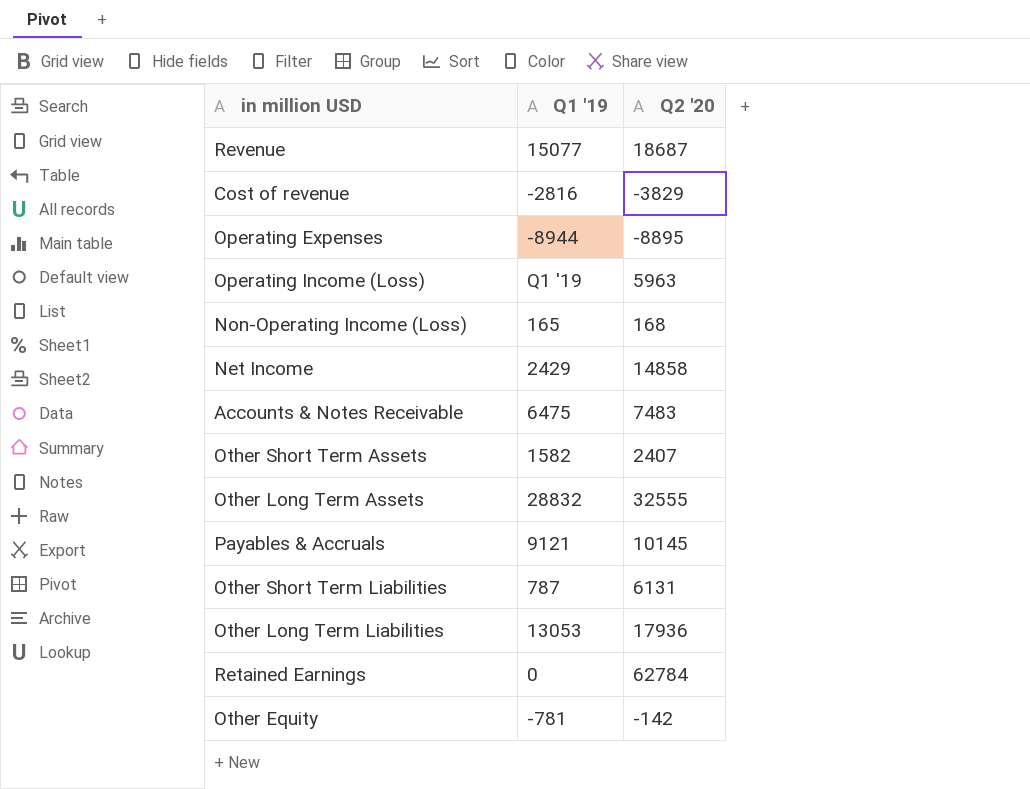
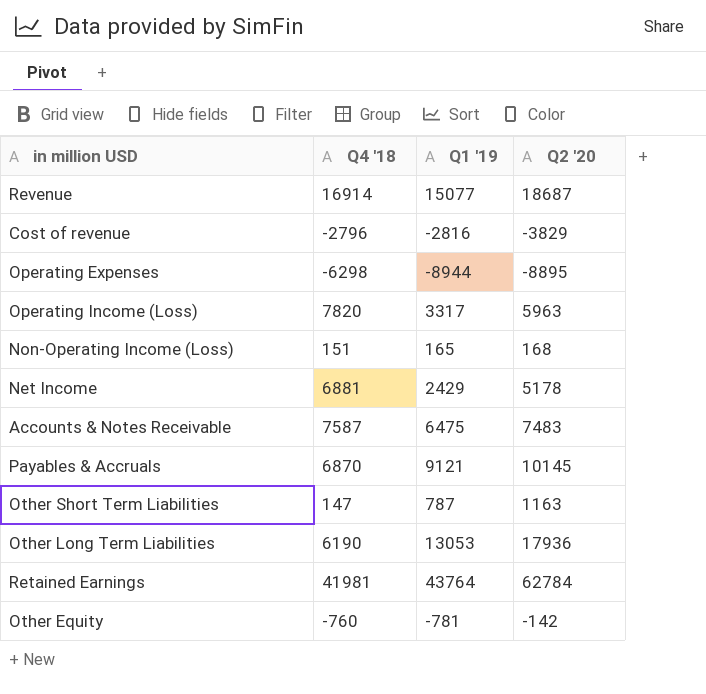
column Q4 '18 | position: none -> 2
row Other Short Term Assets: 1582 | 2407 -> none
row Other Long Term Assets: 28832 | 32555 -> none
Operating Income (Loss) | Q1 '19: Q1 '19 -> 3317
Net Income | Q2 '20: 14858 -> 5178
Other Short Term Liabilities | Q2 '20: 6131 -> 1163
Retained Earnings | Q1 '19: 0 -> 43764

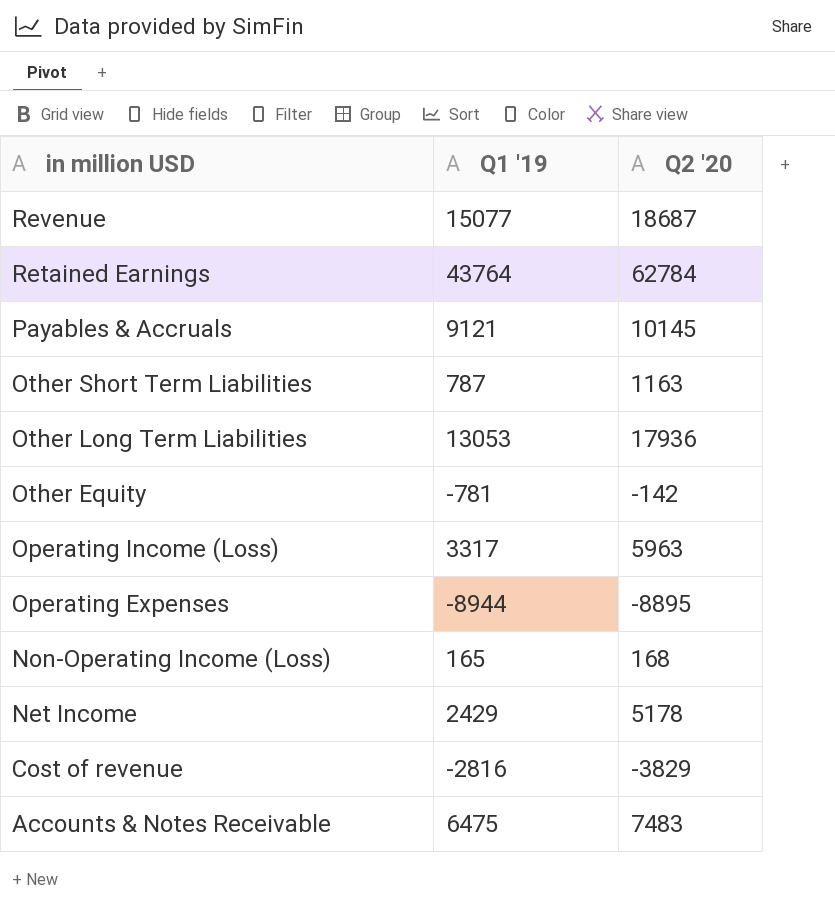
row order: none -> in million USD descending
column Q4 '18 | position: 2 -> none

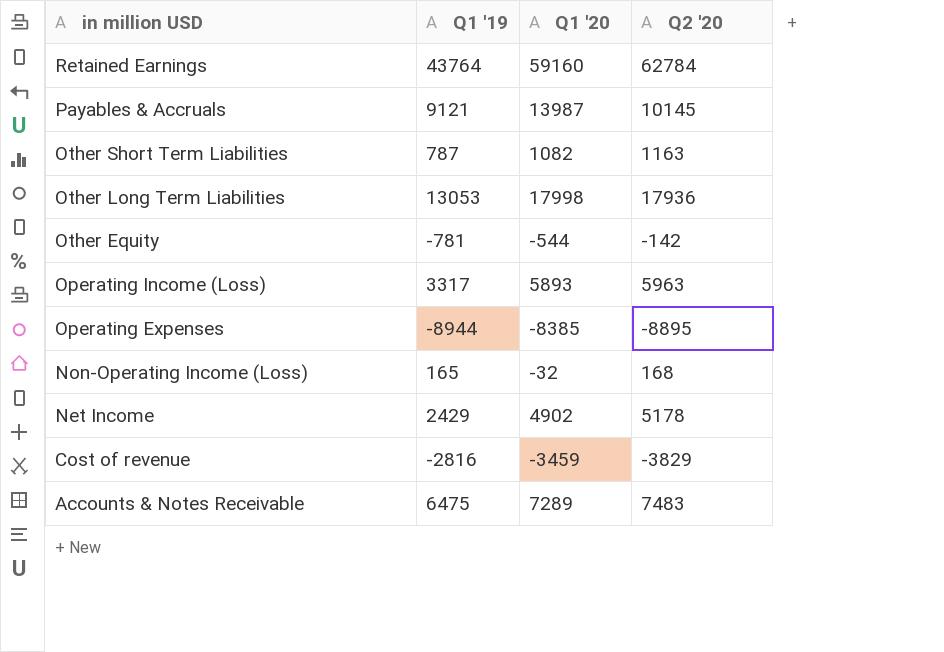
column Q1 '20 | position: none -> 3
row Revenue: 15077 | 18687 -> none

